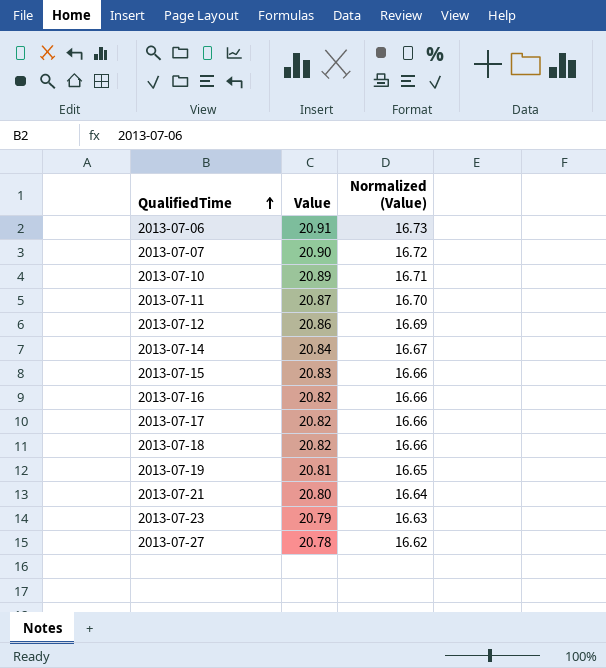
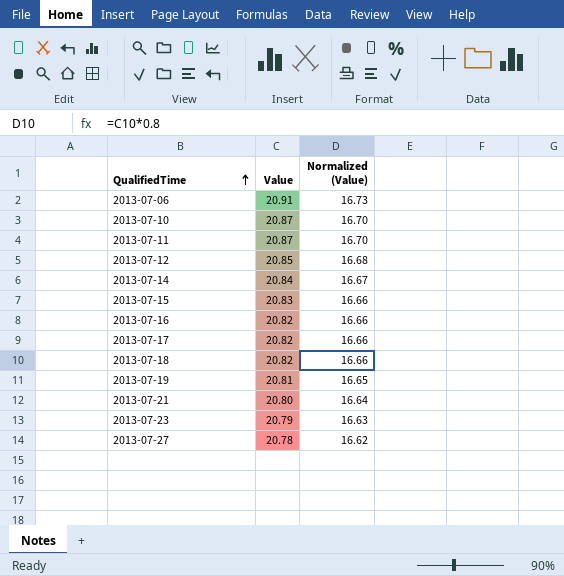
row 2013-07-07: 20.90 | 16.72 -> none
2013-07-10 | Value: 20.89 -> 20.87
2013-07-10 | Normalized (Value): 16.71 -> 16.70
2013-07-12 | Value: 20.86 -> 20.85
2013-07-12 | Normalized (Value): 16.69 -> 16.68

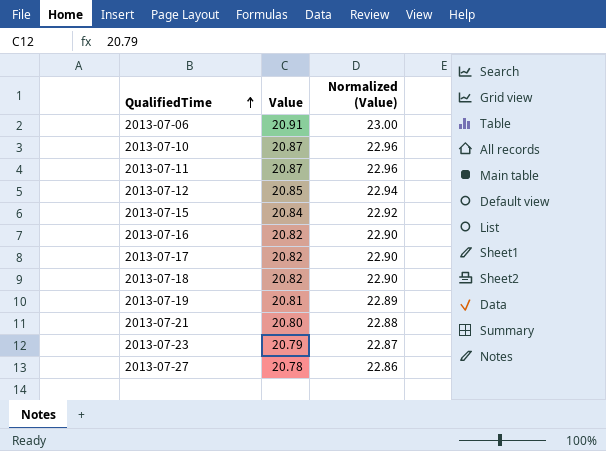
column Normalized (Value) | formula: [Value] * 0.8 -> [Value] * 1.1
row 2013-07-14: 20.84 | 16.67 -> none
2013-07-15 | Value: 20.83 -> 20.84

